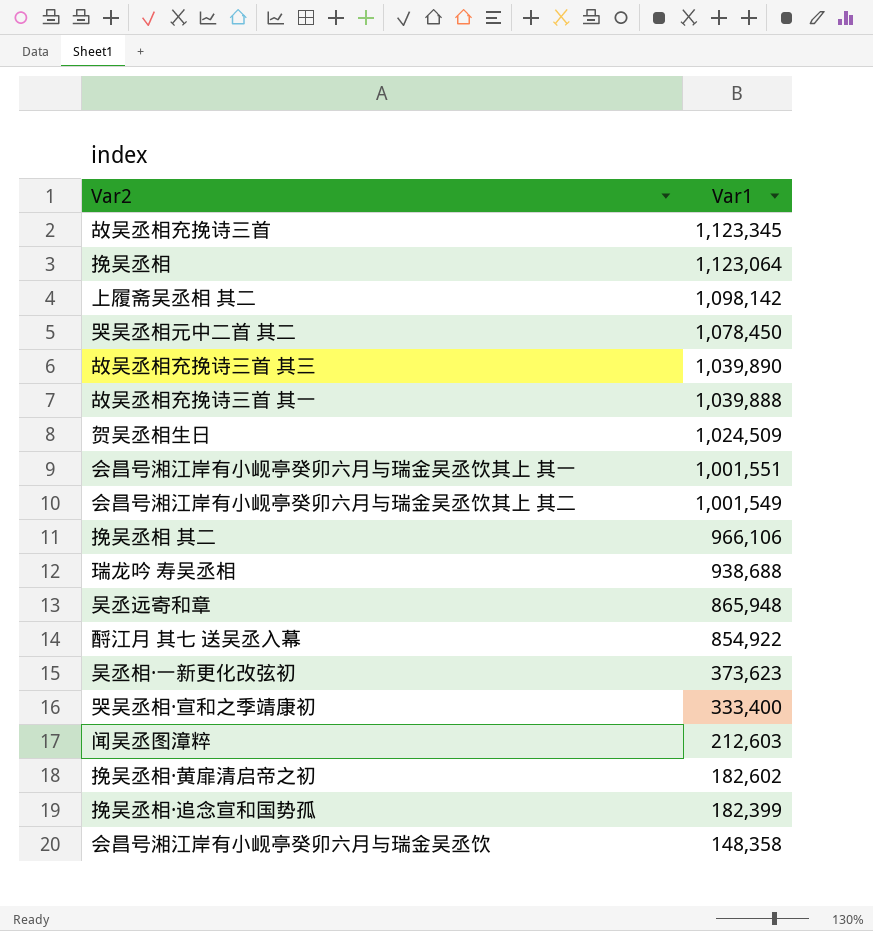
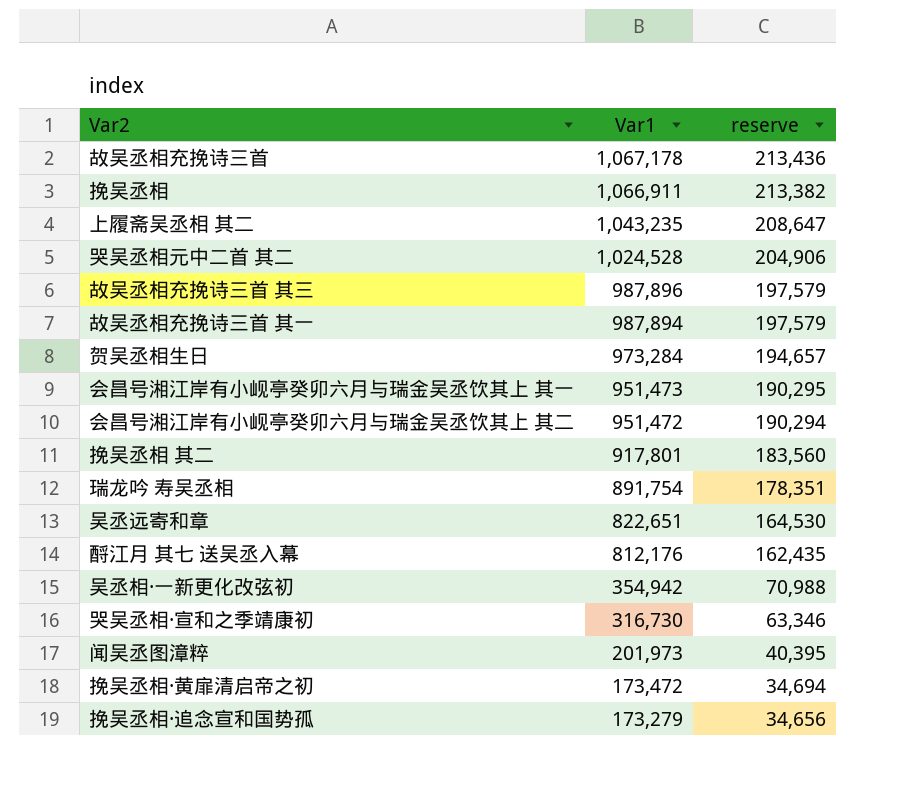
column reserve | formula: none -> [Var1] * 0.2
row 会昌号湘江岸有小岘亭癸卯六月与瑞金吴丞饮: 148,358 -> none
故吴丞相充挽诗三首 | Var1: 1,123,345 -> 1,067,178
挽吴丞相 | Var1: 1,123,064 -> 1,066,911
上履斋吴丞相 其二 | Var1: 1,098,142 -> 1,043,235
哭吴丞相元中二首 其二 | Var1: 1,078,450 -> 1,024,528
故吴丞相充挽诗三首 其三 | Var1: 1,039,890 -> 987,896
故吴丞相充挽诗三首 其一 | Var1: 1,039,888 -> 987,894
贺吴丞相生日 | Var1: 1,024,509 -> 973,284
会昌号湘江岸有小岘亭癸卯六月与瑞金吴丞饮其上 其一 | Var1: 1,001,551 -> 951,473
会昌号湘江岸有小岘亭癸卯六月与瑞金吴丞饮其上 其二 | Var1: 1,001,549 -> 951,472
挽吴丞相 其二 | Var1: 966,106 -> 917,801
瑞龙吟 寿吴丞相 | Var1: 938,688 -> 891,754
吴丞远寄和章 | Var1: 865,948 -> 822,651
酹江月 其七 送吴丞入幕 | Var1: 854,922 -> 812,176
吴丞相·一新更化改弦初 | Var1: 373,623 -> 354,942
哭吴丞相·宣和之季靖康初 | Var1: 333,400 -> 316,730
闻吴丞图漳粹 | Var1: 212,603 -> 201,973
挽吴丞相·黄扉清启帝之初 | Var1: 182,602 -> 173,472
挽吴丞相·追念宣和国势孤 | Var1: 182,399 -> 173,279

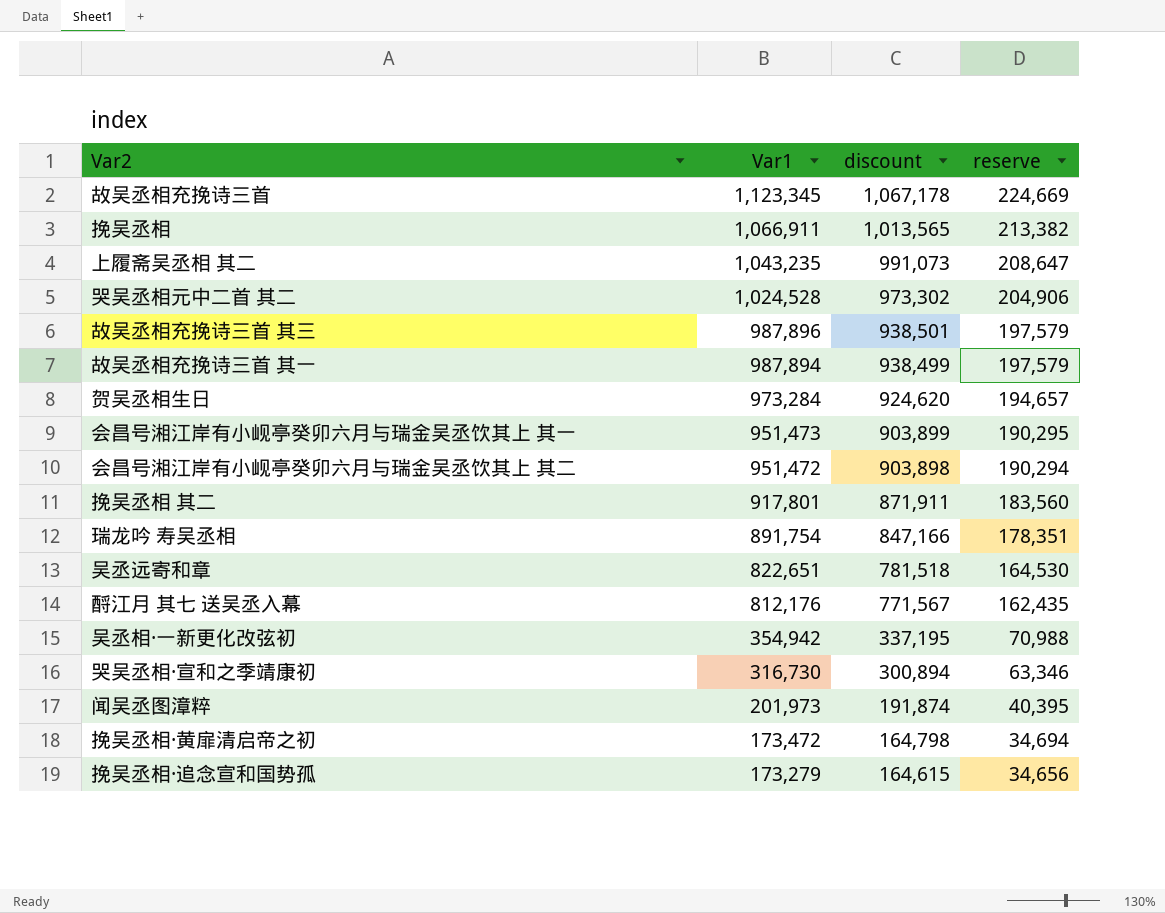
column discount | formula: none -> [Var1] * 0.95
故吴丞相充挽诗三首 | Var1: 1,067,178 -> 1,123,345
故吴丞相充挽诗三首 | reserve: 213,436 -> 224,669

